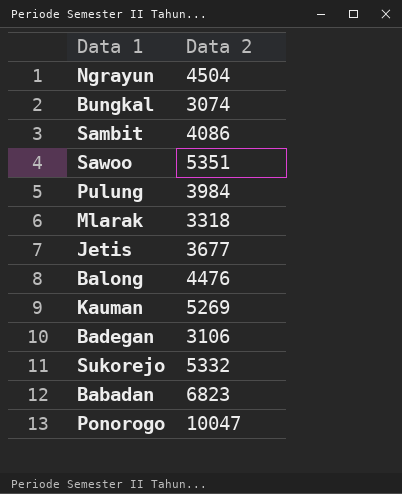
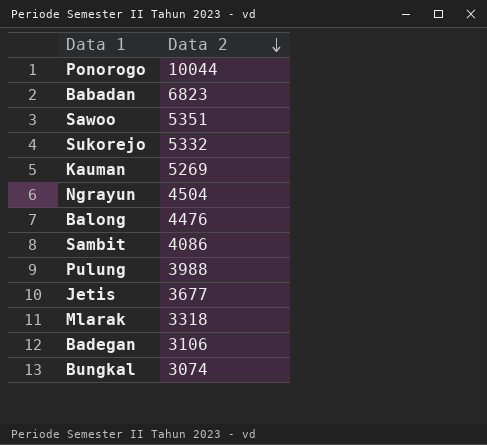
row order: none -> Data 2 descending
Ponorogo | Data 2: 10047 -> 10044
Pulung | Data 2: 3984 -> 3988

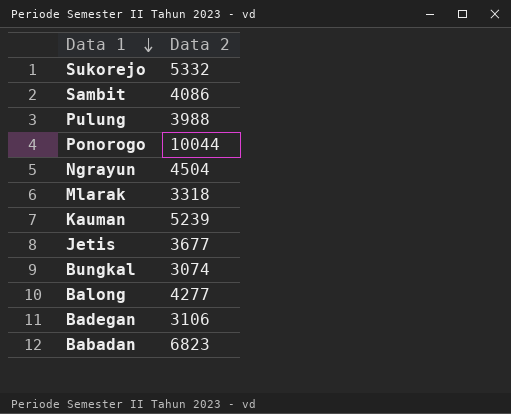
row order: Data 2 descending -> Data 1 descending
row Sawoo: 5351 -> none
Kauman | Data 2: 5269 -> 5239
Balong | Data 2: 4476 -> 4277

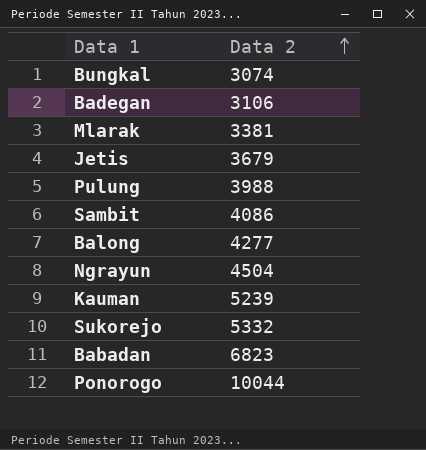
row order: Data 1 descending -> Data 2 ascending
Mlarak | Data 2: 3318 -> 3381
Jetis | Data 2: 3677 -> 3679

